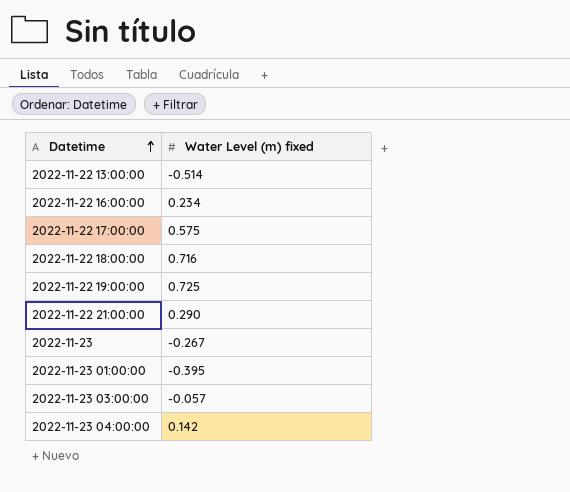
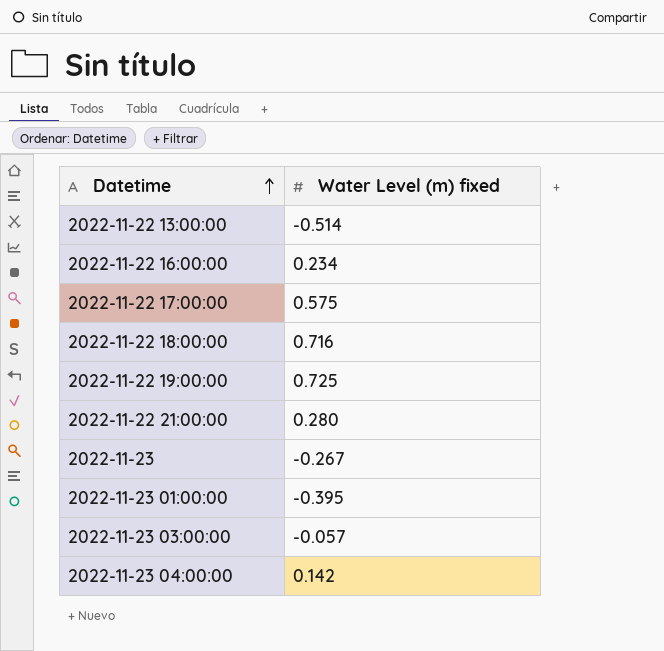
2022-11-22 21:00:00 | Water Level (m) fixed: 0.290 -> 0.280

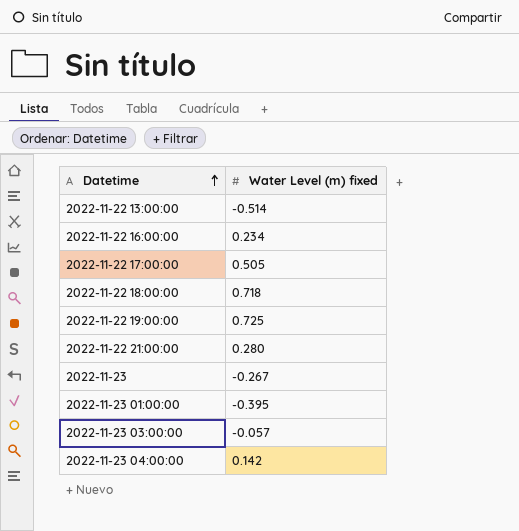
2022-11-22 17:00:00 | Water Level (m) fixed: 0.575 -> 0.505
2022-11-22 18:00:00 | Water Level (m) fixed: 0.716 -> 0.718

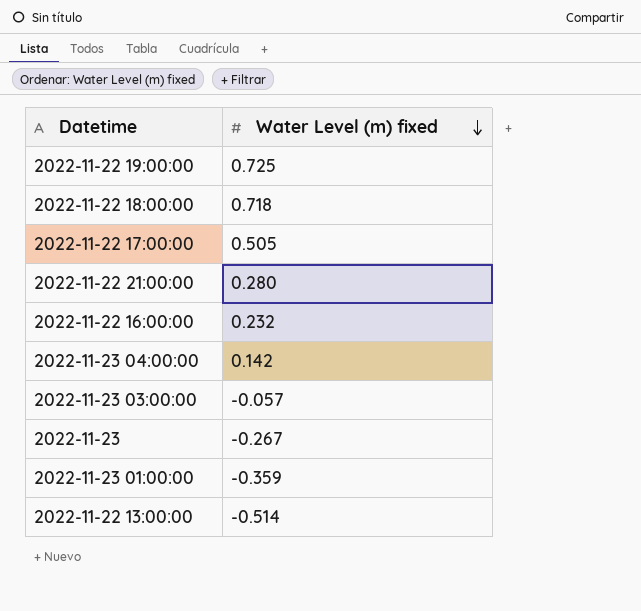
row order: Datetime ascending -> Water Level (m) fixed descending
2022-11-22 16:00:00 | Water Level (m) fixed: 0.234 -> 0.232
2022-11-23 01:00:00 | Water Level (m) fixed: -0.395 -> -0.359

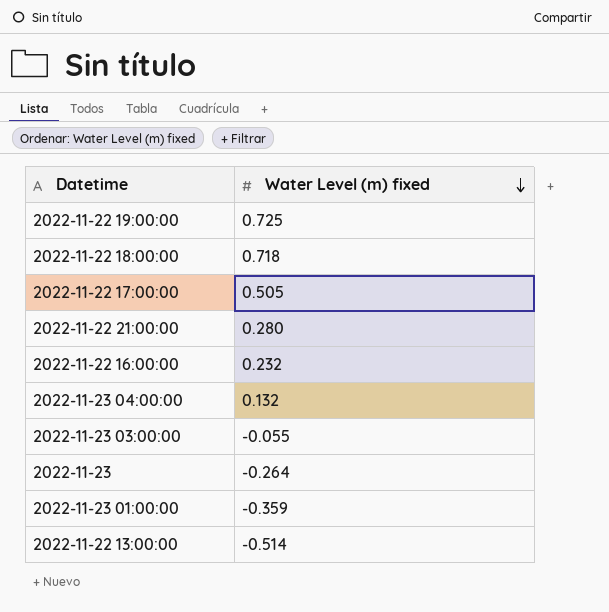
2022-11-23 04:00:00 | Water Level (m) fixed: 0.142 -> 0.132
2022-11-23 03:00:00 | Water Level (m) fixed: -0.057 -> -0.055
2022-11-23 | Water Level (m) fixed: -0.267 -> -0.264

